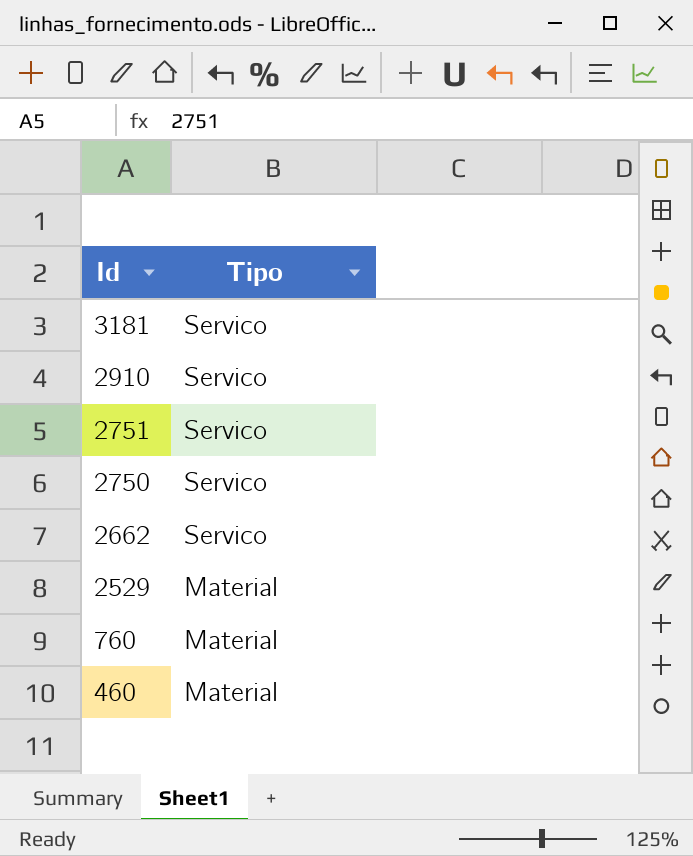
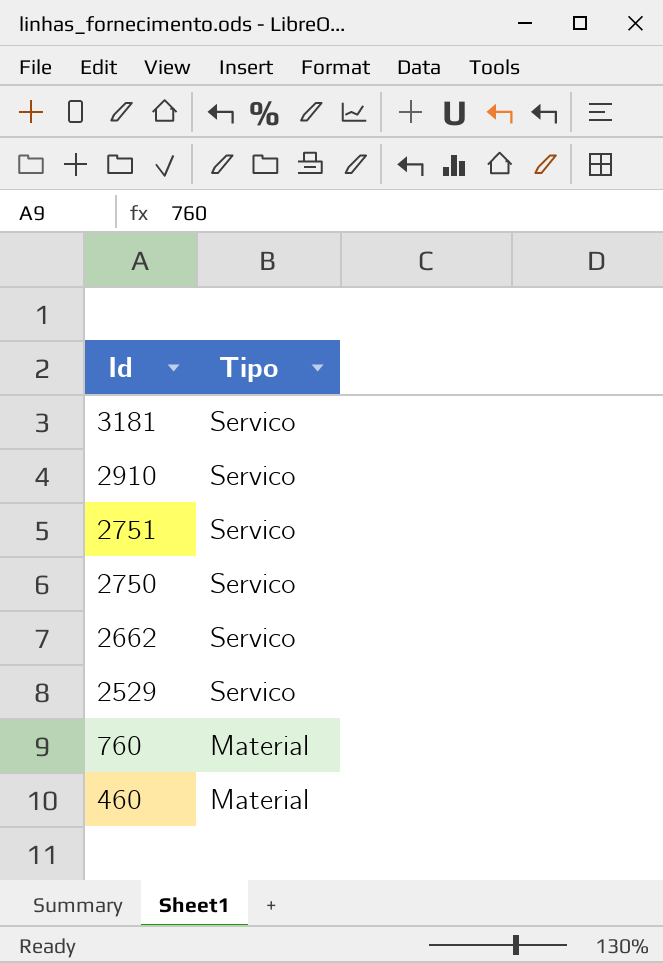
2529 | Tipo: Material -> Servico

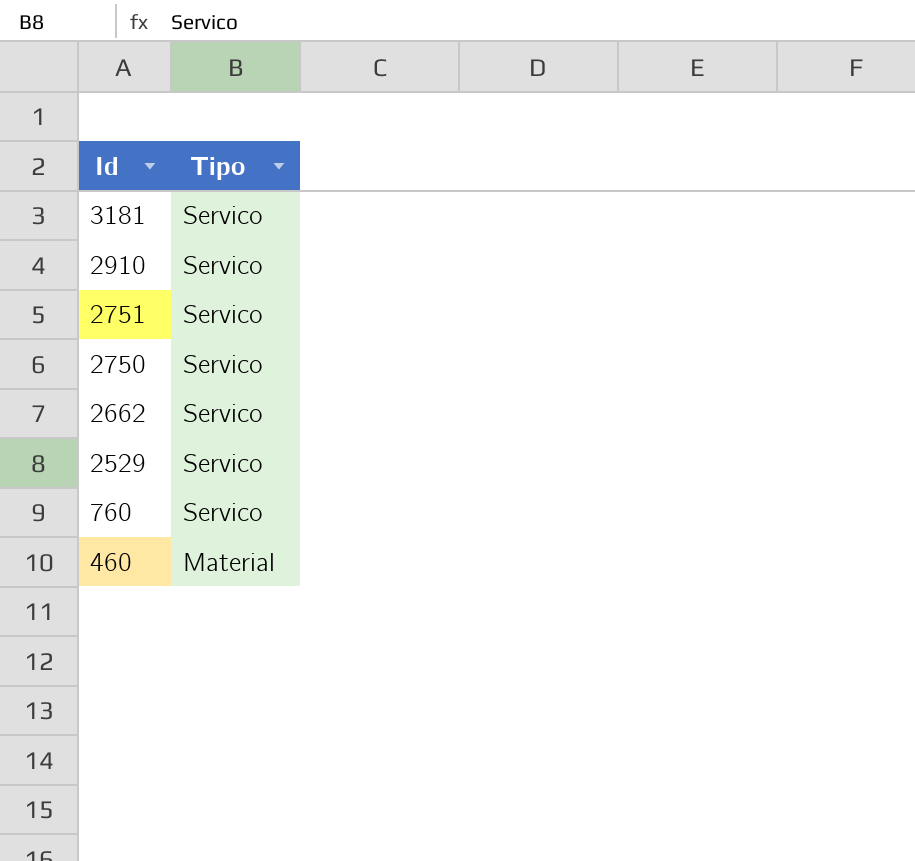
760 | Tipo: Material -> Servico

